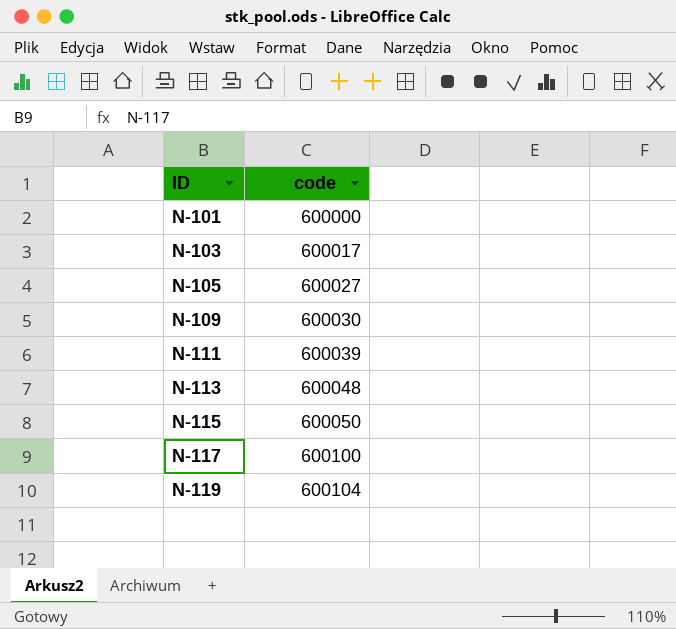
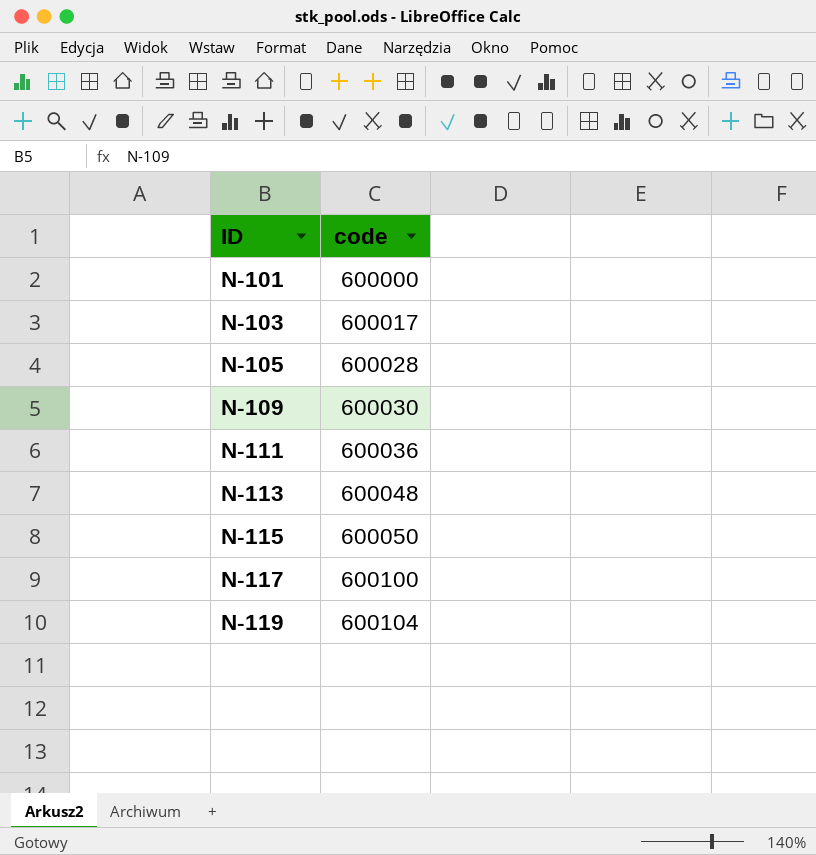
N-105 | code: 600027 -> 600028
N-111 | code: 600039 -> 600036

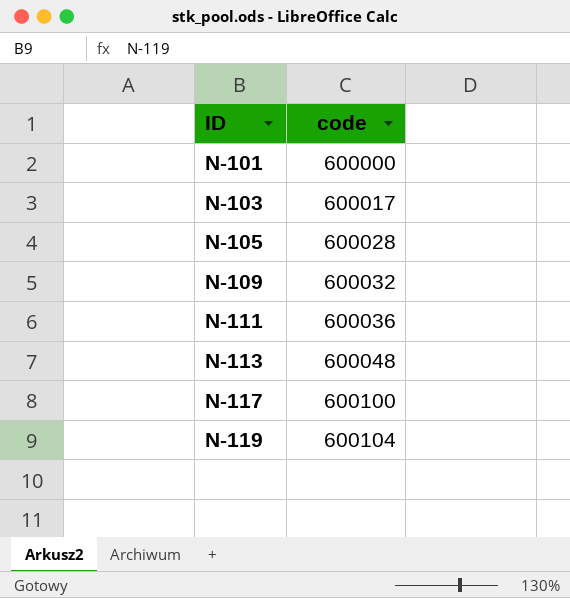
row N-115: 600050 -> none
N-109 | code: 600030 -> 600032

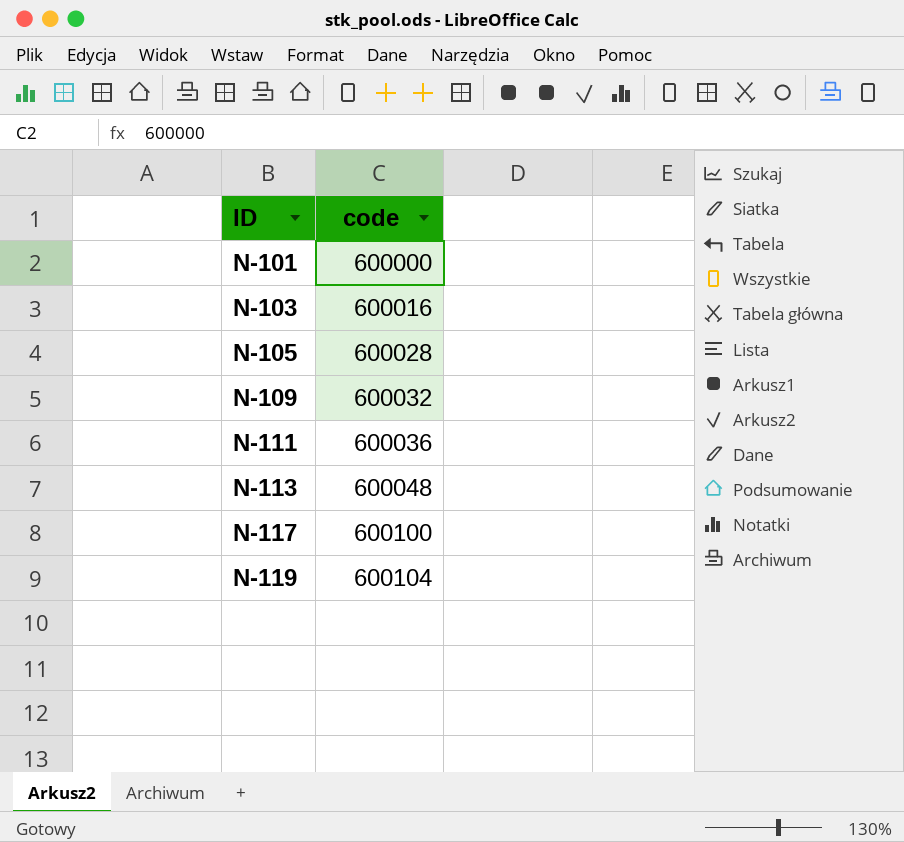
N-103 | code: 600017 -> 600016

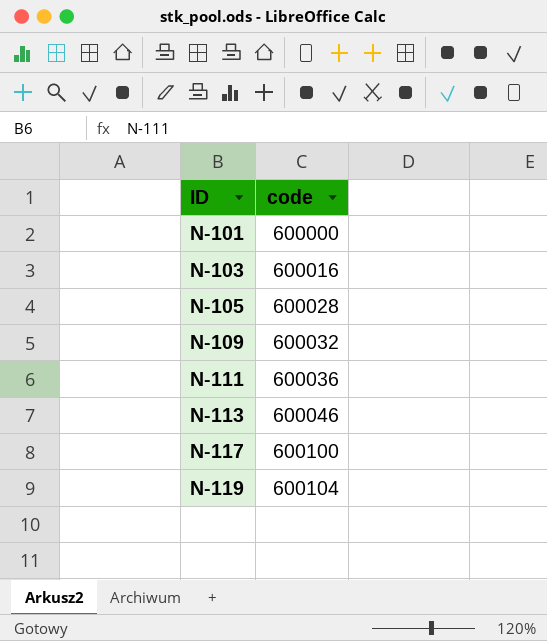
N-113 | code: 600048 -> 600046

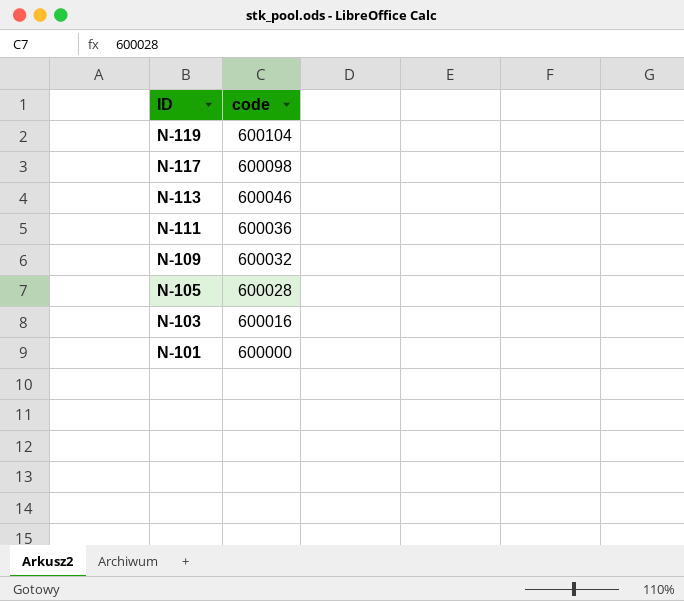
row order: ID ascending -> ID descending
N-117 | code: 600100 -> 600098

